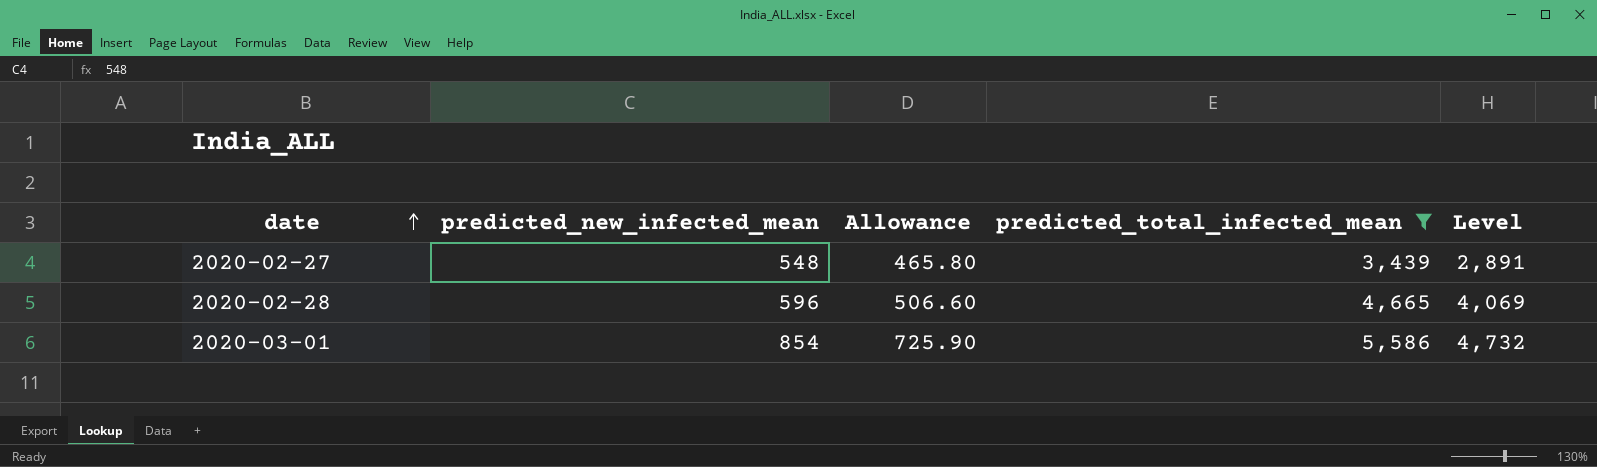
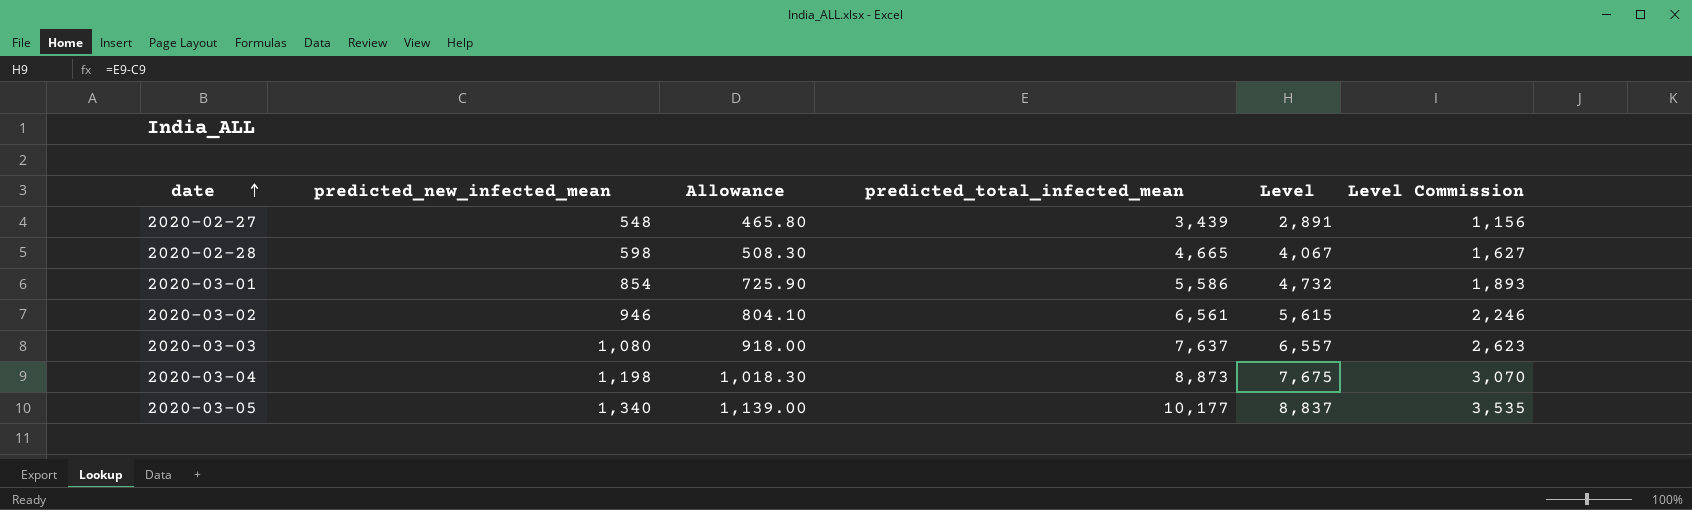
filter: predicted_total_infected_mean <= 5,586 -> none
column Level Commission | formula: none -> [Level] * 0.4
2020-02-28 | predicted_new_infected_mean: 596 -> 598
2020-02-28 | Allowance: 506.60 -> 508.30
2020-02-28 | Level: 4,069 -> 4,067

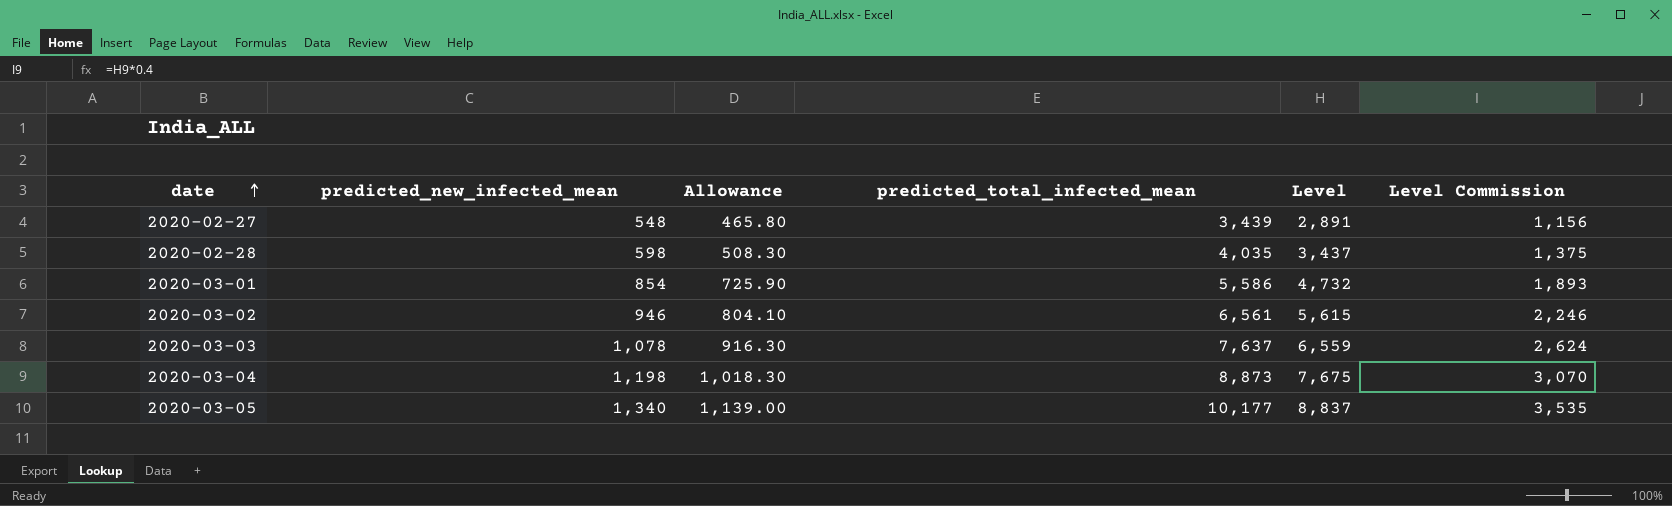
2020-02-28 | predicted_total_infected_mean: 4,665 -> 4,035
2020-02-28 | Level: 4,067 -> 3,437
2020-02-28 | Level Commission: 1,627 -> 1,375
2020-03-03 | predicted_new_infected_mean: 1,080 -> 1,078
2020-03-03 | Allowance: 918.00 -> 916.30
2020-03-03 | Level: 6,557 -> 6,559
2020-03-03 | Level Commission: 2,623 -> 2,624

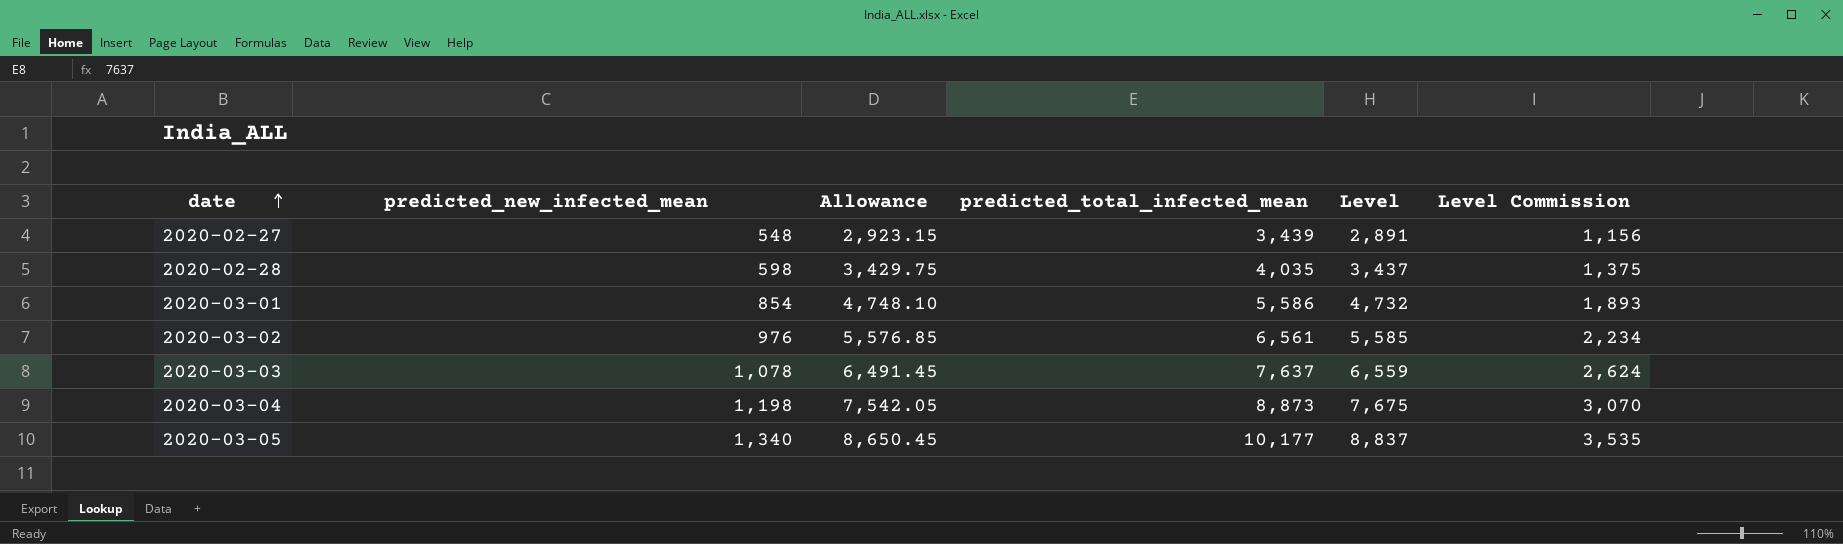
column Allowance | formula: [predicted_new_infected_mean] * 0.85 -> [predicted_total_infected_mean] * 0.85
2020-03-02 | predicted_new_infected_mean: 946 -> 976
2020-03-02 | Level: 5,615 -> 5,585
2020-03-02 | Level Commission: 2,246 -> 2,234

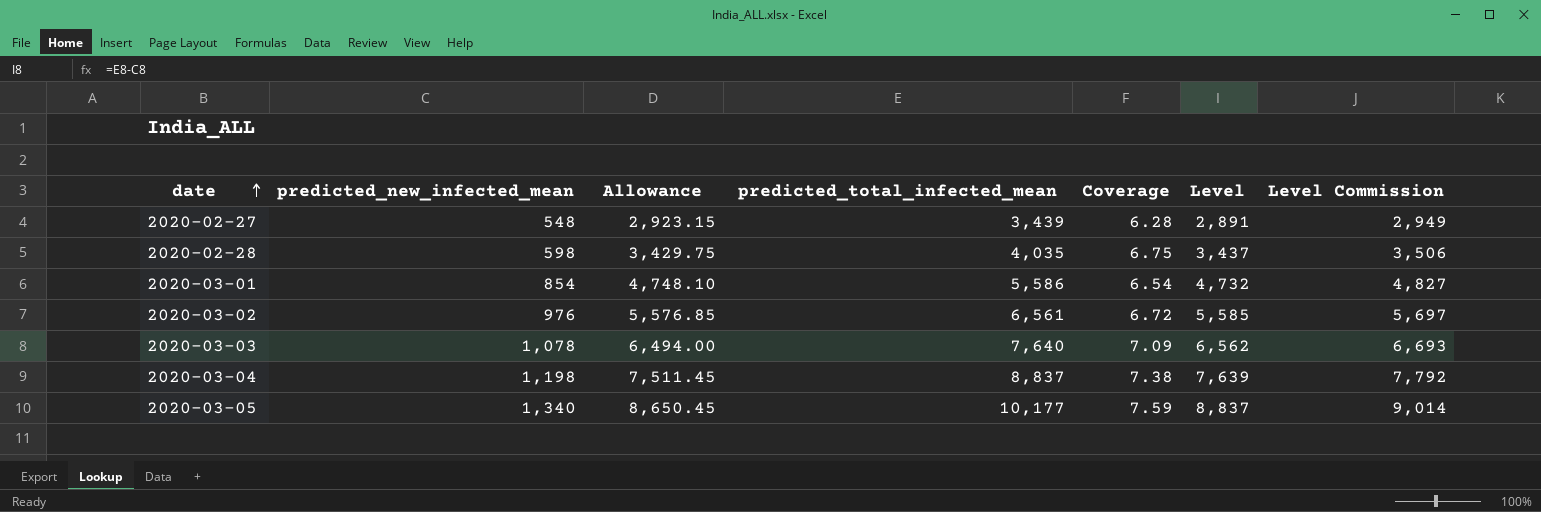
column Coverage | formula: none -> [predicted_total_infected_mean] / [predicted_new_infected_mean]
column Level Commission | formula: [Level] * 0.4 -> [Level] * 1.02
2020-03-03 | Allowance: 6,491.45 -> 6,494.00
2020-03-03 | predicted_total_infected_mean: 7,637 -> 7,640
2020-03-03 | Level: 6,559 -> 6,562
2020-03-04 | Allowance: 7,542.05 -> 7,511.45
2020-03-04 | predicted_total_infected_mean: 8,873 -> 8,837
2020-03-04 | Level: 7,675 -> 7,639

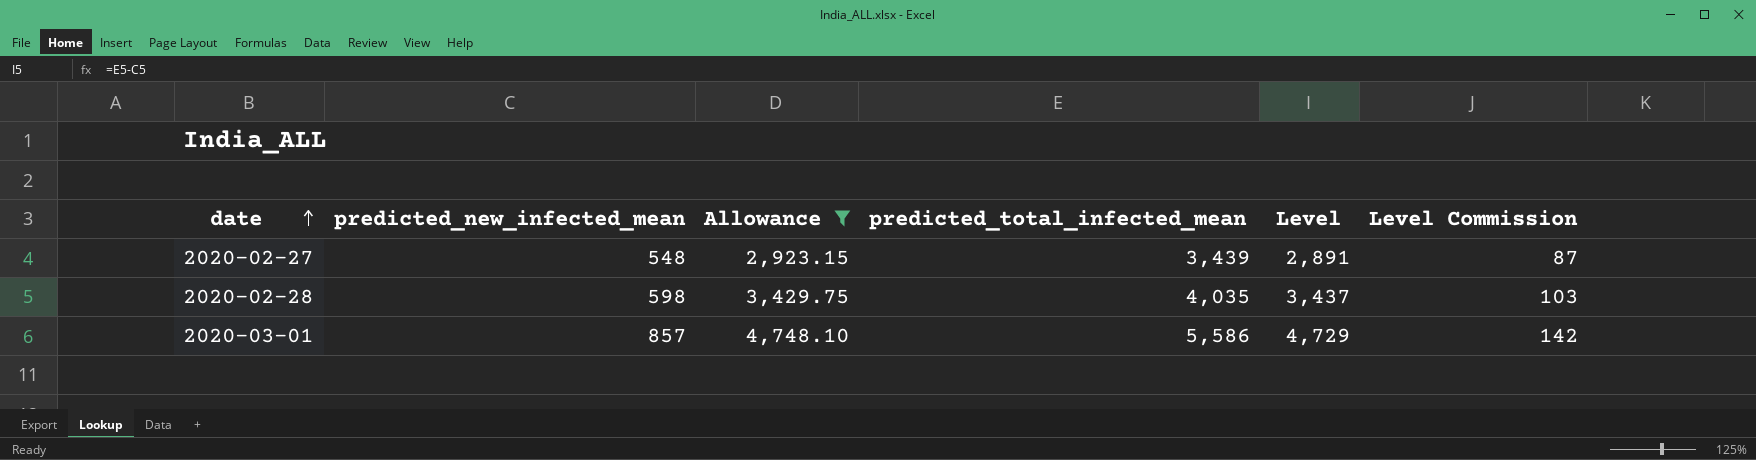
filter: none -> Allowance <= 4,748.10
column Coverage | formula: [predicted_total_infected_mean] / [predicted_new_infected_mean] -> none
column Level Commission | formula: [Level] * 1.02 -> [Level] * 0.03
2020-03-01 | predicted_new_infected_mean: 854 -> 857
2020-03-01 | Level: 4,732 -> 4,729

